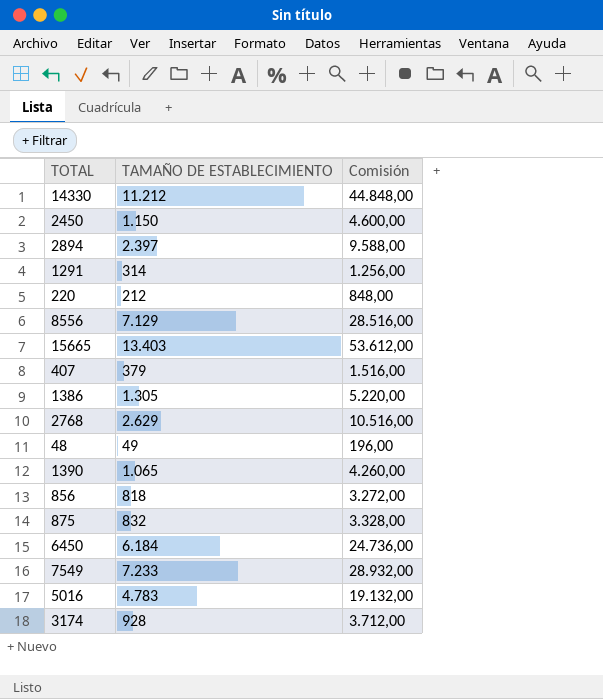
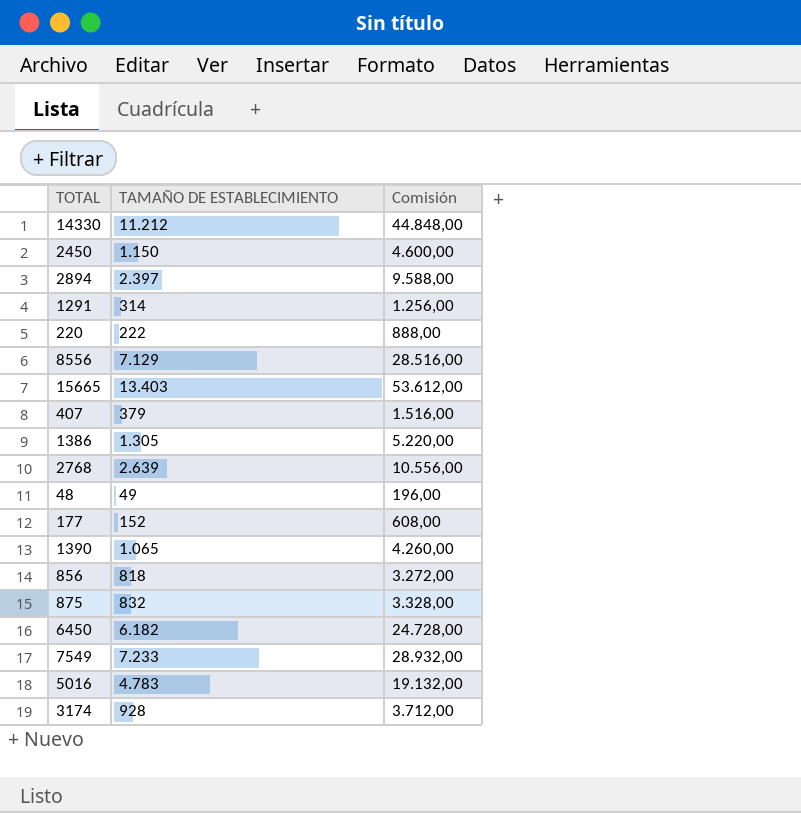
220 | TAMAÑO DE ESTABLECIMIENTO: 212 -> 222
220 | Comisión: 848,00 -> 888,00
2768 | TAMAÑO DE ESTABLECIMIENTO: 2.629 -> 2.639
2768 | Comisión: 10.516,00 -> 10.556,00
row 177: none -> 152 | 608,00
6450 | TAMAÑO DE ESTABLECIMIENTO: 6.184 -> 6.182
6450 | Comisión: 24.736,00 -> 24.728,00

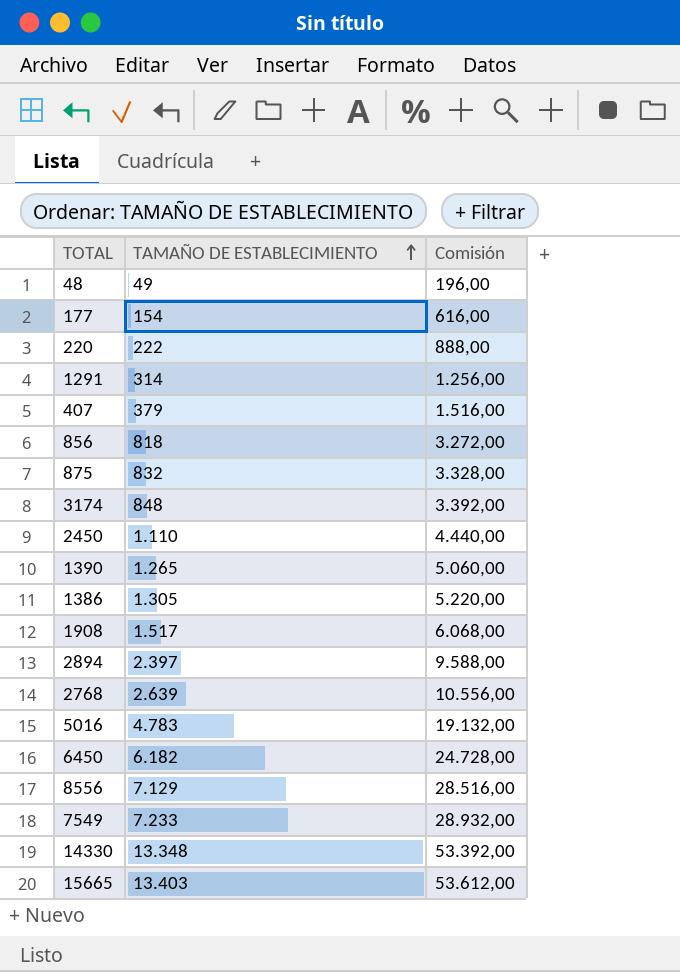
row order: none -> TAMAÑO DE ESTABLECIMIENTO ascending
177 | TAMAÑO DE ESTABLECIMIENTO: 152 -> 154
177 | Comisión: 608,00 -> 616,00
3174 | TAMAÑO DE ESTABLECIMIENTO: 928 -> 848
3174 | Comisión: 3.712,00 -> 3.392,00
2450 | TAMAÑO DE ESTABLECIMIENTO: 1.150 -> 1.110
2450 | Comisión: 4.600,00 -> 4.440,00
1390 | TAMAÑO DE ESTABLECIMIENTO: 1.065 -> 1.265
1390 | Comisión: 4.260,00 -> 5.060,00
row 1908: none -> 1.517 | 6.068,00
14330 | TAMAÑO DE ESTABLECIMIENTO: 11.212 -> 13.348
14330 | Comisión: 44.848,00 -> 53.392,00

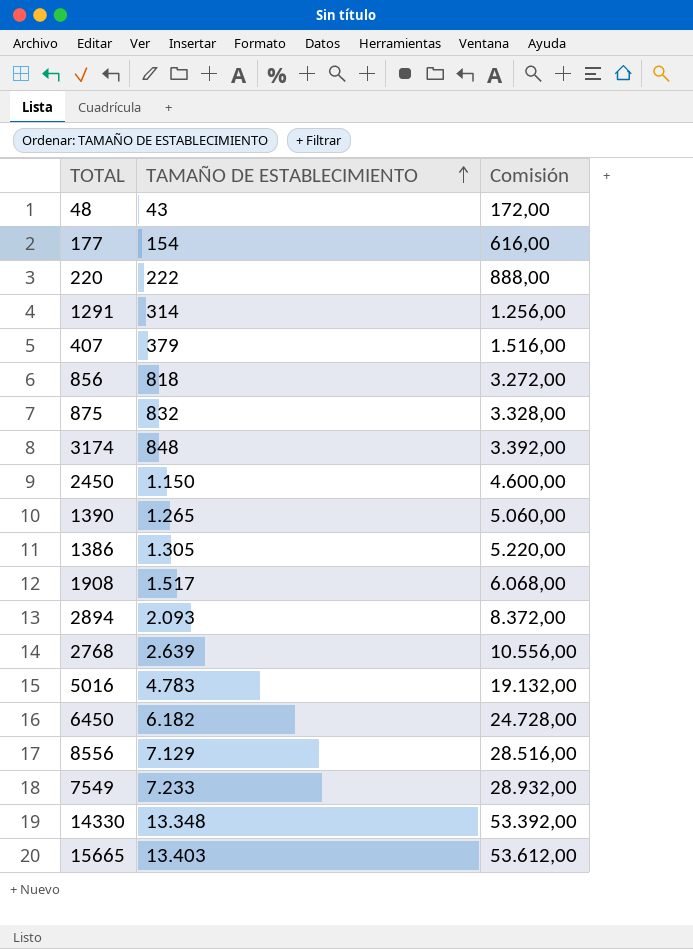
48 | TAMAÑO DE ESTABLECIMIENTO: 49 -> 43
48 | Comisión: 196,00 -> 172,00
2450 | TAMAÑO DE ESTABLECIMIENTO: 1.110 -> 1.150
2450 | Comisión: 4.440,00 -> 4.600,00
2894 | TAMAÑO DE ESTABLECIMIENTO: 2.397 -> 2.093
2894 | Comisión: 9.588,00 -> 8.372,00

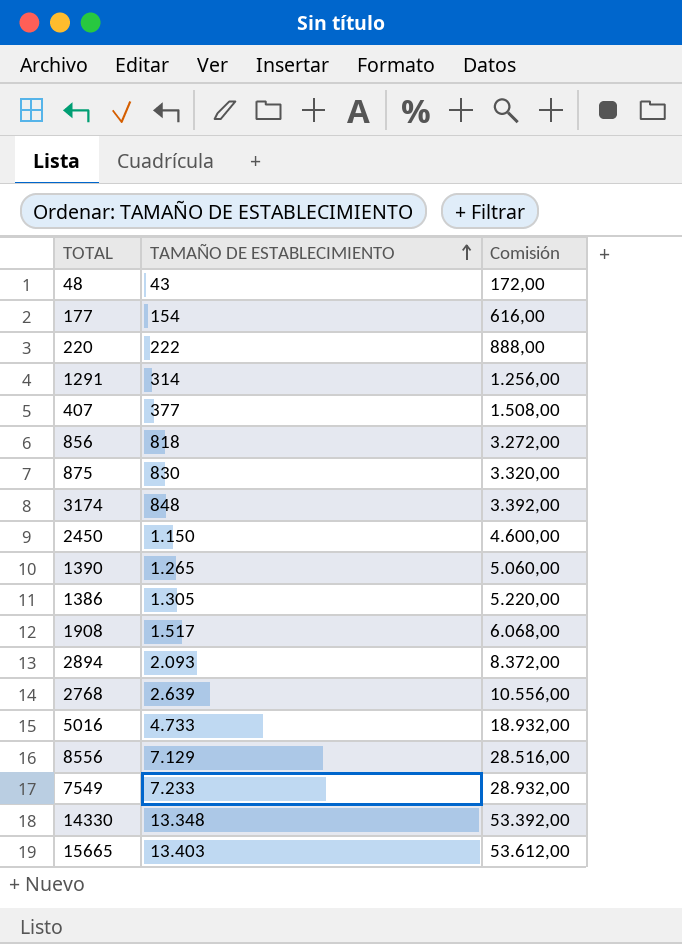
row 6450: 6.182 | 24.728,00 -> none
407 | TAMAÑO DE ESTABLECIMIENTO: 379 -> 377
407 | Comisión: 1.516,00 -> 1.508,00
875 | TAMAÑO DE ESTABLECIMIENTO: 832 -> 830
875 | Comisión: 3.328,00 -> 3.320,00
5016 | TAMAÑO DE ESTABLECIMIENTO: 4.783 -> 4.733
5016 | Comisión: 19.132,00 -> 18.932,00

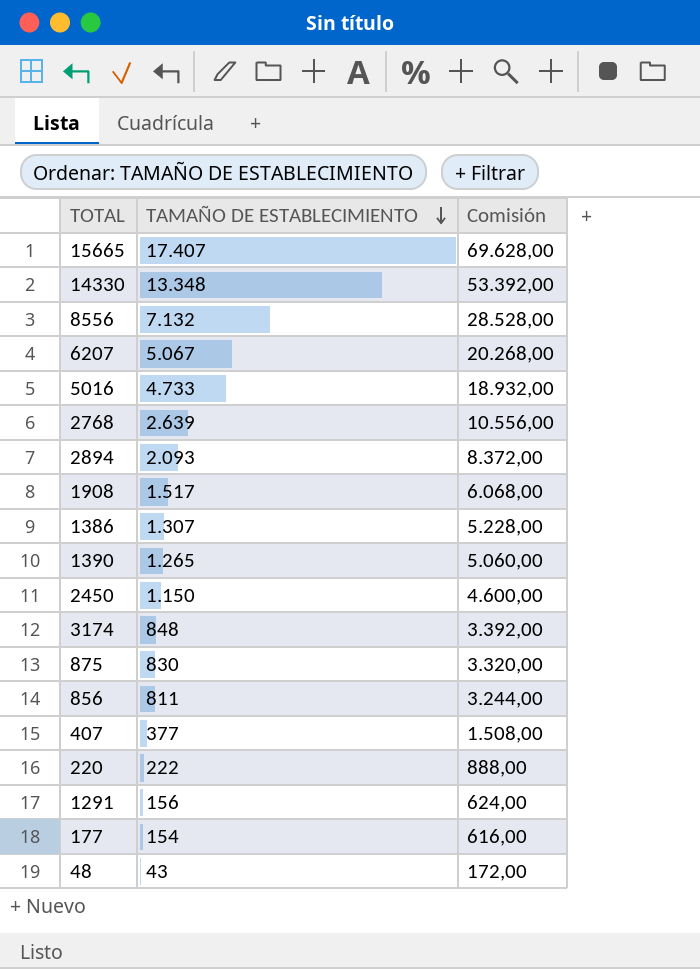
row order: TAMAÑO DE ESTABLECIMIENTO ascending -> TAMAÑO DE ESTABLECIMIENTO descending
row 7549: 7.233 | 28.932,00 -> none
15665 | TAMAÑO DE ESTABLECIMIENTO: 13.403 -> 17.407
15665 | Comisión: 53.612,00 -> 69.628,00
8556 | TAMAÑO DE ESTABLECIMIENTO: 7.129 -> 7.132
8556 | Comisión: 28.516,00 -> 28.528,00
row 6207: none -> 5.067 | 20.268,00
1386 | TAMAÑO DE ESTABLECIMIENTO: 1.305 -> 1.307
1386 | Comisión: 5.220,00 -> 5.228,00
856 | TAMAÑO DE ESTABLECIMIENTO: 818 -> 811
856 | Comisión: 3.272,00 -> 3.244,00
1291 | TAMAÑO DE ESTABLECIMIENTO: 314 -> 156
1291 | Comisión: 1.256,00 -> 624,00

